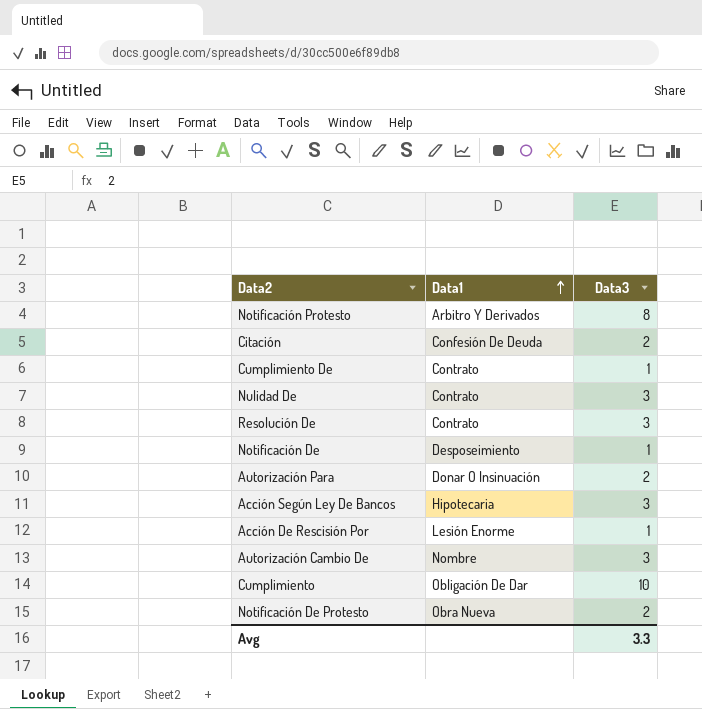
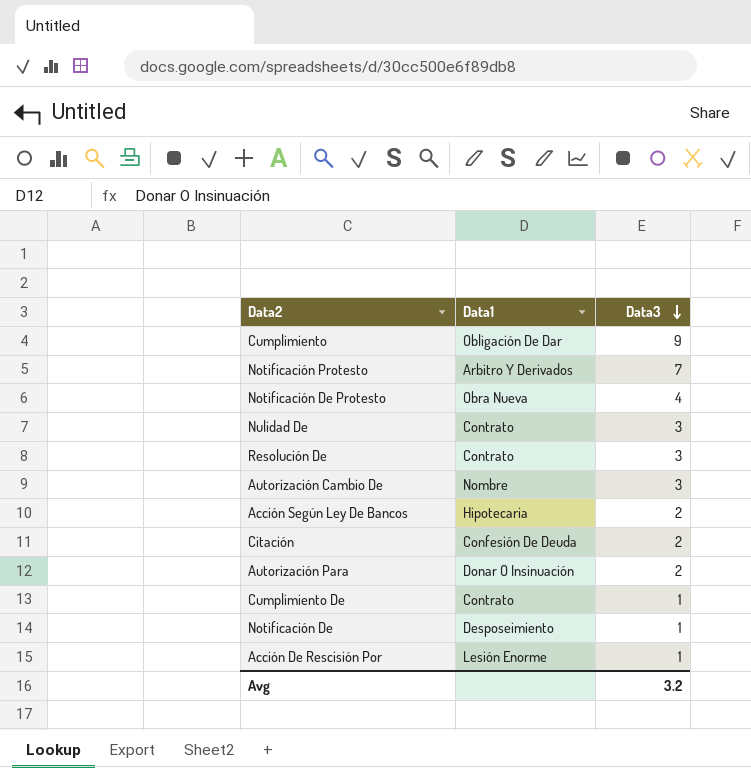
row order: Data1 ascending -> Data3 descending
Cumplimiento | Data3: 10 -> 9
Notificación Protesto | Data3: 8 -> 7
Notificación De Protesto | Data3: 2 -> 4
Acción Según Ley De Bancos | Data3: 3 -> 2
Avg | Data3: 3.3 -> 3.2

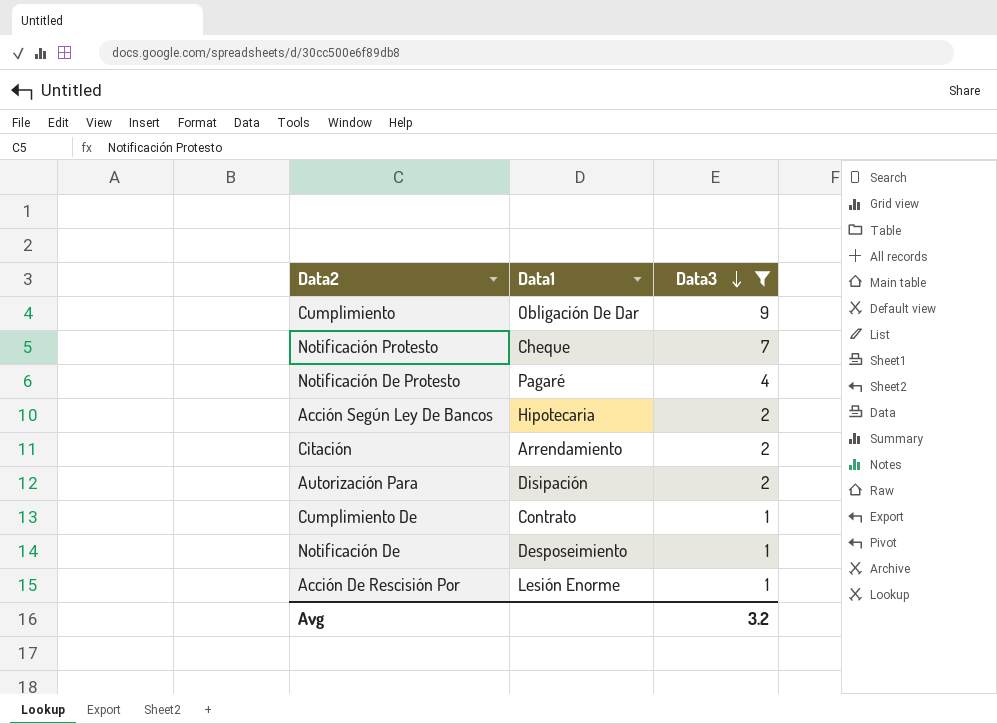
filter: none -> Data3 != 3
Notificación Protesto | Data1: Arbitro Y Derivados -> Cheque
Notificación De Protesto | Data1: Obra Nueva -> Pagaré
Citación | Data1: Confesión De Deuda -> Arrendamiento
Autorización Para | Data1: Donar O Insinuación -> Disipación

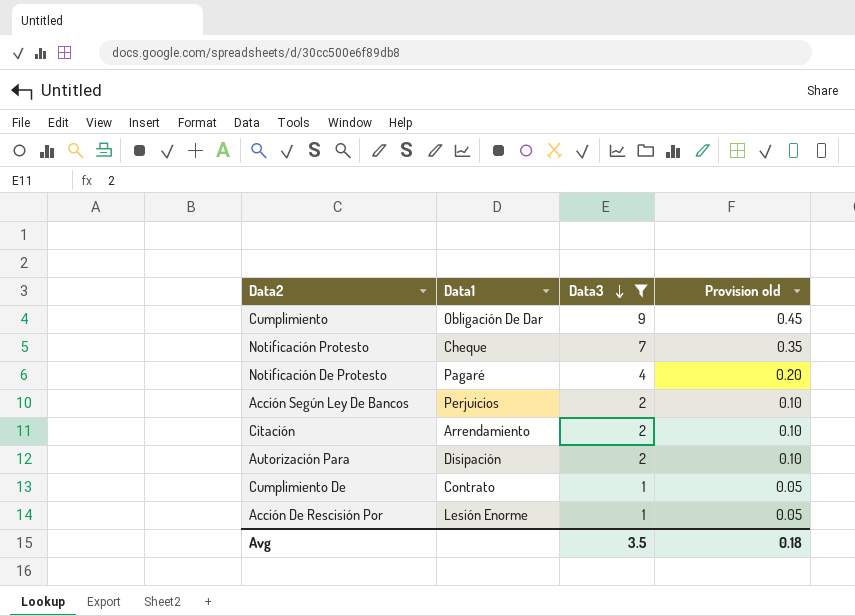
column Provision old | formula: none -> [Data3] * 0.05
row Notificación De: Desposeimiento | 1 -> none
Acción Según Ley De Bancos | Data1: Hipotecaria -> Perjuicios
Avg | Data3: 3.2 -> 3.5

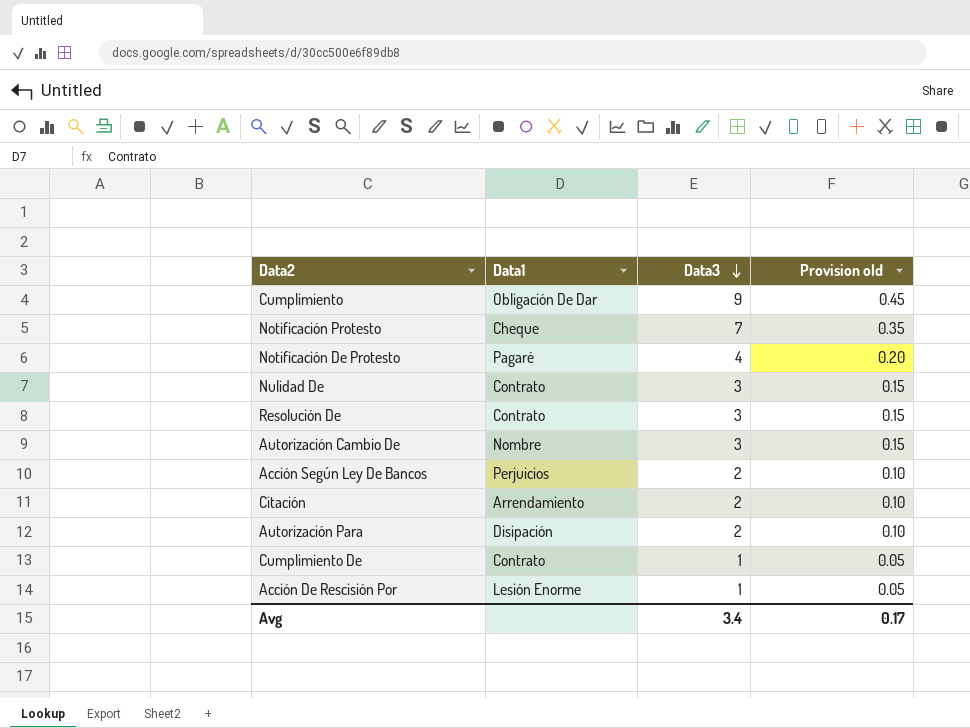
filter: Data3 != 3 -> none
Avg | Data3: 3.5 -> 3.4
Avg | Provision old: 0.18 -> 0.17

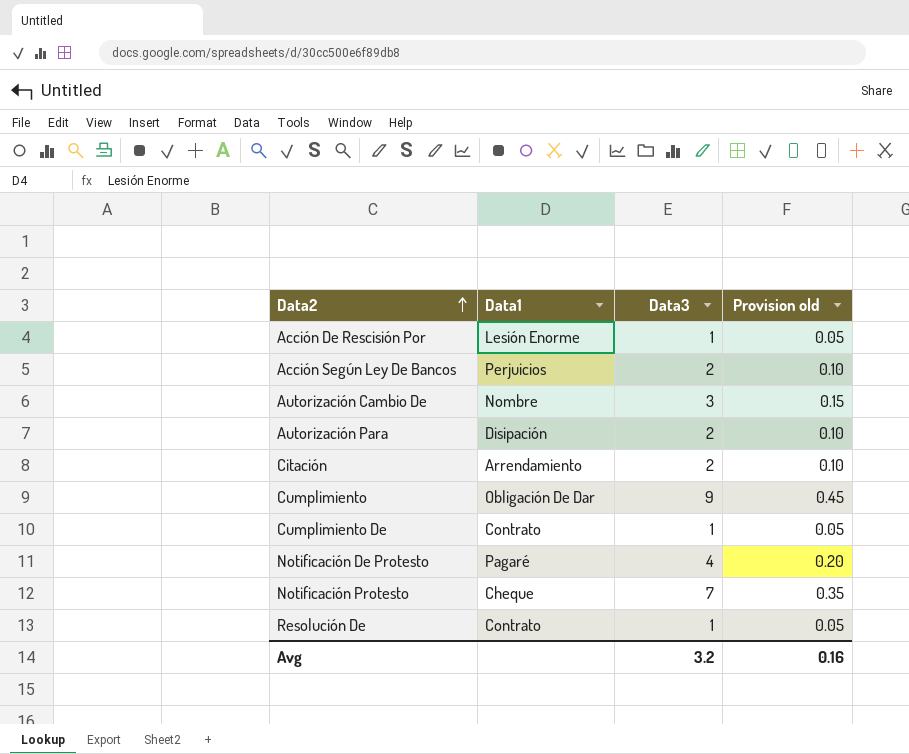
row order: Data3 descending -> Data2 ascending
row Nulidad De: Contrato | 3 | 0.15 -> none
Resolución De | Data3: 3 -> 1
Resolución De | Provision old: 0.15 -> 0.05
Avg | Data3: 3.4 -> 3.2
Avg | Provision old: 0.17 -> 0.16

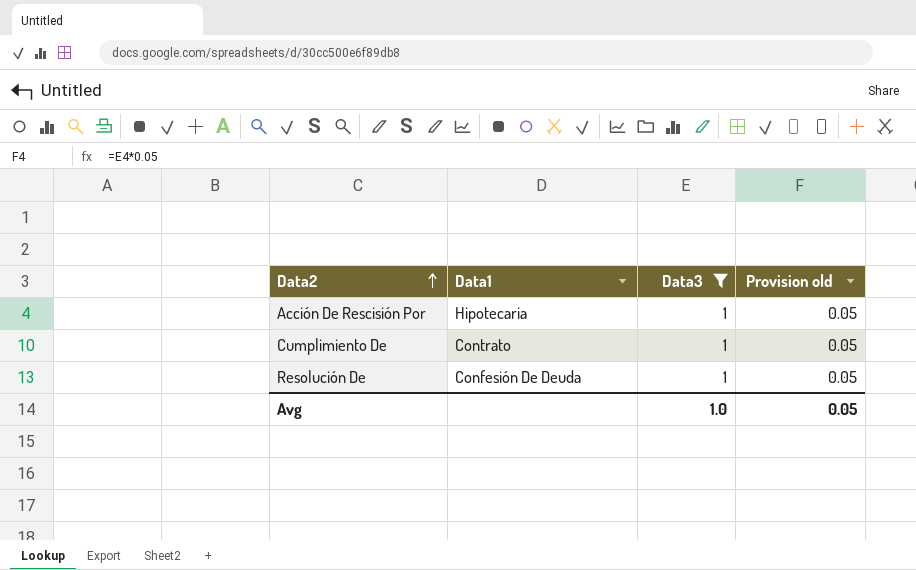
filter: none -> Data3 = 1
Acción De Rescisión Por | Data1: Lesión Enorme -> Hipotecaria
Resolución De | Data1: Contrato -> Confesión De Deuda
Avg | Data3: 3.2 -> 1.0
Avg | Provision old: 0.16 -> 0.05

